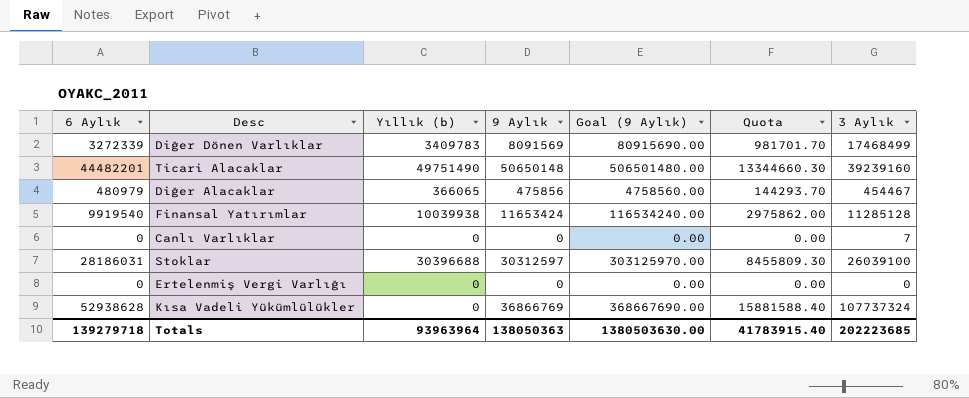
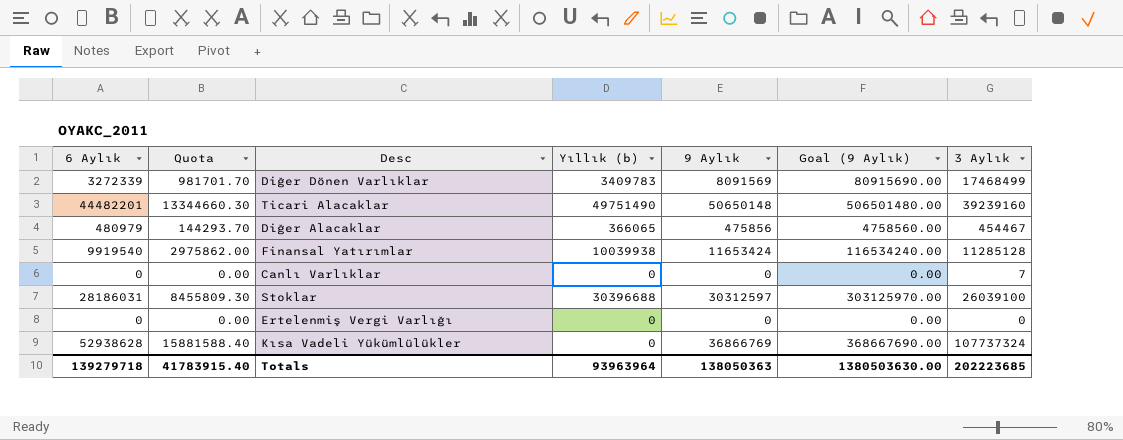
column Quota | position: 6 -> 2

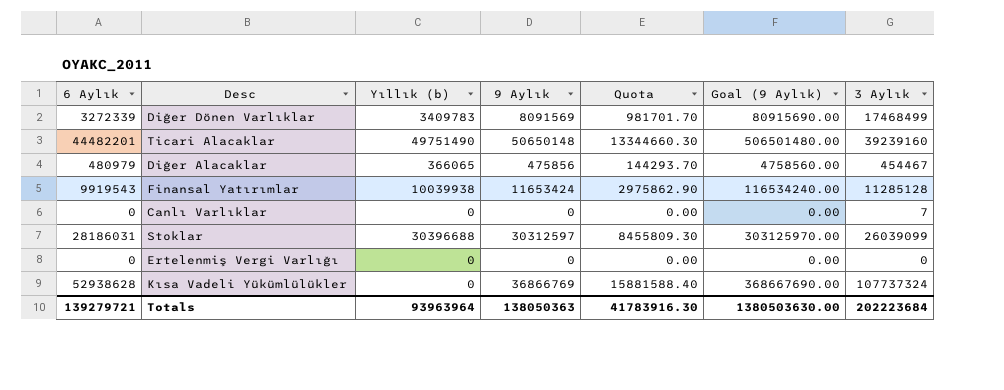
column Quota | position: 2 -> 5
Finansal Yatırımlar | 6 Aylık: 9919540 -> 9919543
Finansal Yatırımlar | Quota: 2975862.00 -> 2975862.90
Stoklar | 3 Aylık: 26039100 -> 26039099
Totals | 6 Aylık: 139279718 -> 139279721
Totals | Quota: 41783915.40 -> 41783916.30
Totals | 3 Aylık: 202223685 -> 202223684

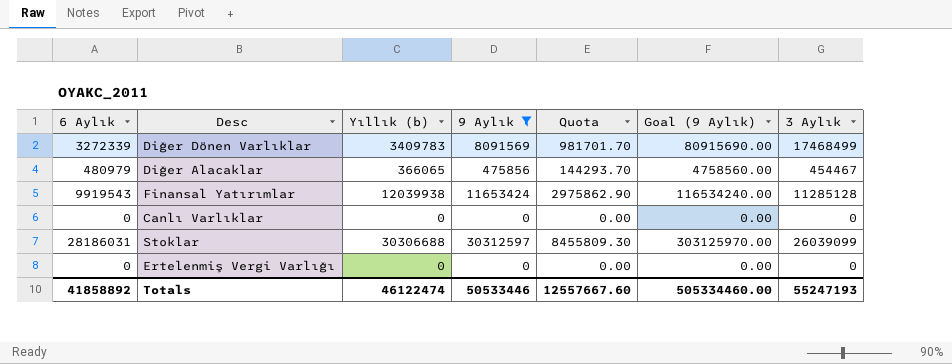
filter: none -> 9 Aylık <= 30312597
Finansal Yatırımlar | Yıllık (b): 10039938 -> 12039938
Canlı Varlıklar | 3 Aylık: 7 -> 0
Stoklar | Yıllık (b): 30396688 -> 30306688
Totals | 6 Aylık: 139279721 -> 41858892
Totals | Yıllık (b): 93963964 -> 46122474
Totals | 9 Aylık: 138050363 -> 50533446
Totals | Quota: 41783916.30 -> 12557667.60
Totals | Goal (9 Aylık): 1380503630.00 -> 505334460.00
Totals | 3 Aylık: 202223684 -> 55247193

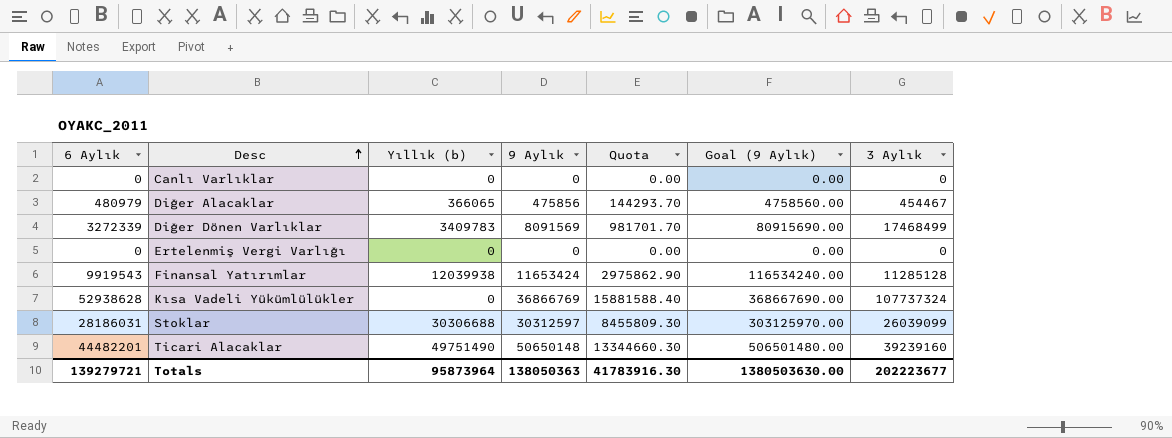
filter: 9 Aylık <= 30312597 -> none
row order: none -> Desc ascending
Totals | 6 Aylık: 41858892 -> 139279721
Totals | Yıllık (b): 46122474 -> 95873964
Totals | 9 Aylık: 50533446 -> 138050363
Totals | Quota: 12557667.60 -> 41783916.30
Totals | Goal (9 Aylık): 505334460.00 -> 1380503630.00
Totals | 3 Aylık: 55247193 -> 202223677

